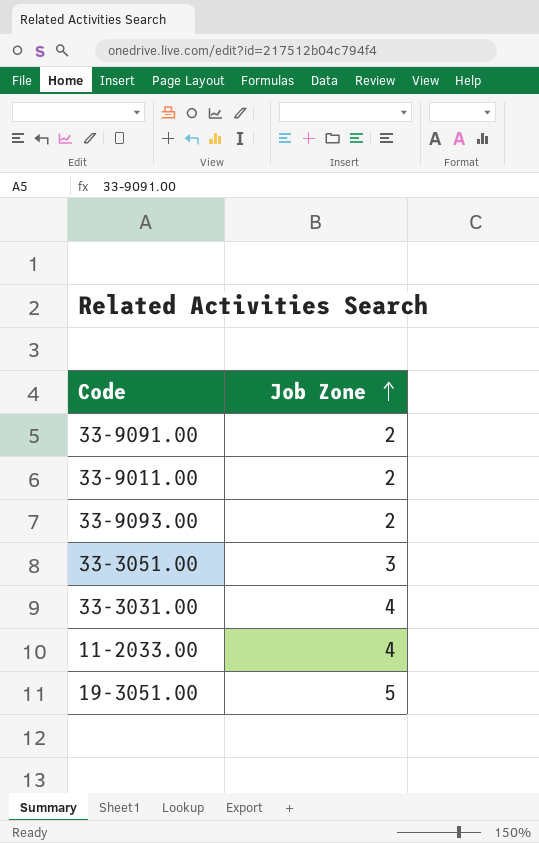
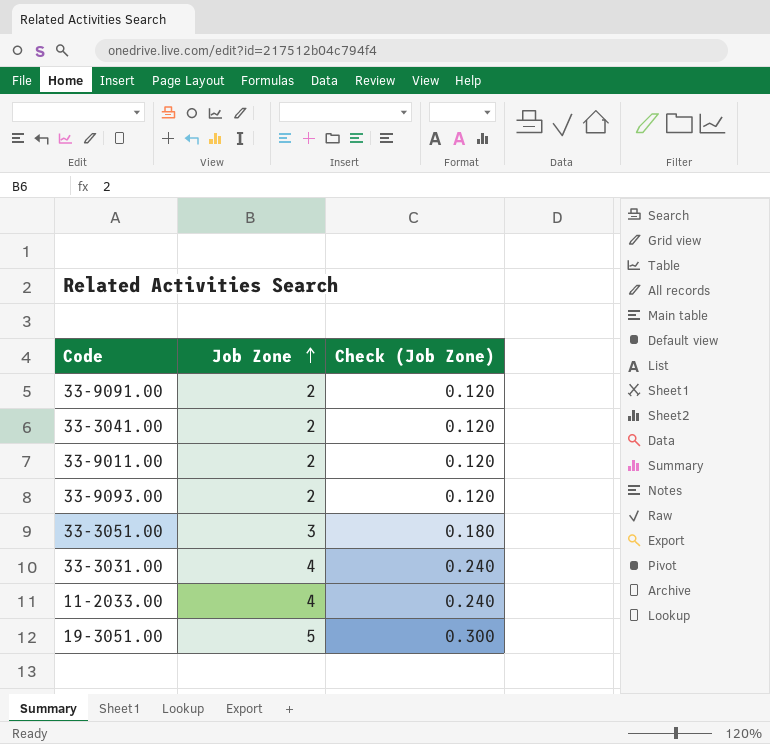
column Check (Job Zone) | formula: none -> [Job Zone] * 0.06
row 33-3041.00: none -> 2 | 0.120

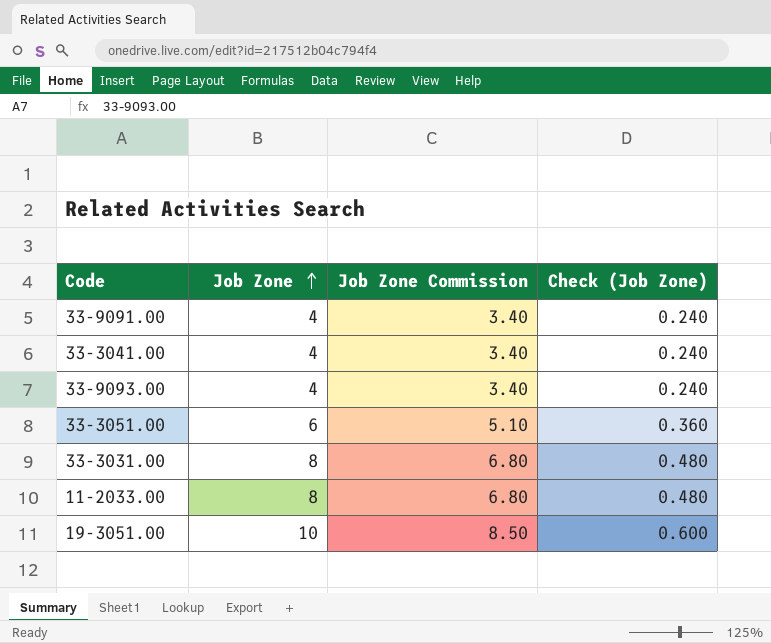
column Job Zone Commission | formula: none -> [Job Zone] * 0.85
row 33-9011.00: 2 | 0.120 -> none
33-9091.00 | Job Zone: 2 -> 4
33-9091.00 | Check (Job Zone): 0.120 -> 0.240
33-3041.00 | Job Zone: 2 -> 4
33-3041.00 | Check (Job Zone): 0.120 -> 0.240
33-9093.00 | Job Zone: 2 -> 4
33-9093.00 | Check (Job Zone): 0.120 -> 0.240
33-3051.00 | Job Zone: 3 -> 6
33-3051.00 | Check (Job Zone): 0.180 -> 0.360
33-3031.00 | Job Zone: 4 -> 8
33-3031.00 | Check (Job Zone): 0.240 -> 0.480
11-2033.00 | Job Zone: 4 -> 8
11-2033.00 | Check (Job Zone): 0.240 -> 0.480
19-3051.00 | Job Zone: 5 -> 10
19-3051.00 | Check (Job Zone): 0.300 -> 0.600

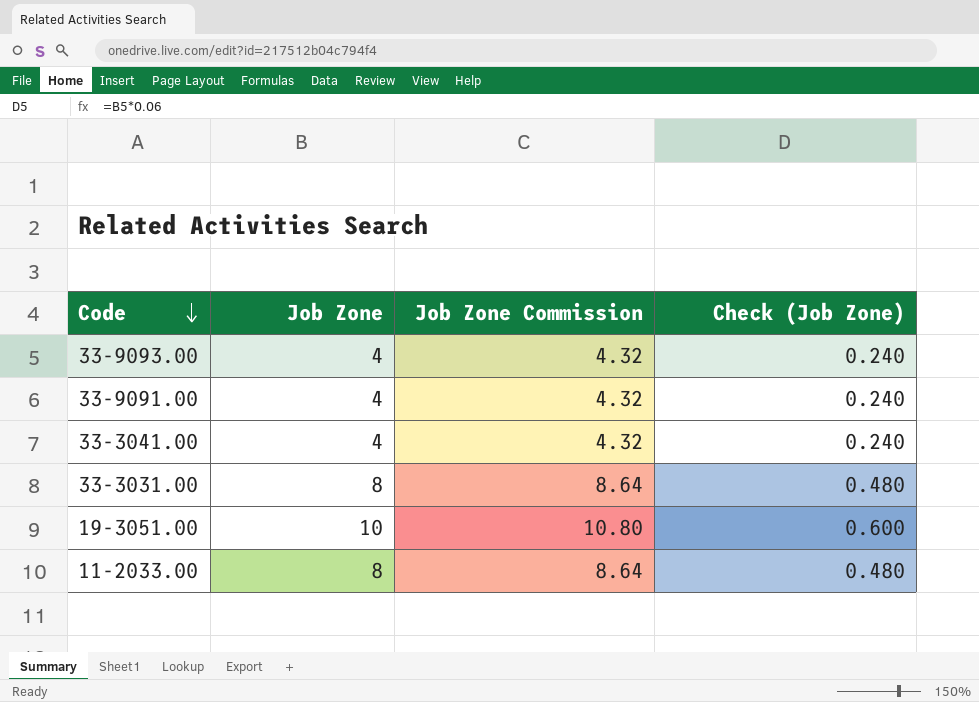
row order: Job Zone ascending -> Code descending
column Job Zone Commission | formula: [Job Zone] * 0.85 -> [Job Zone] * 1.08
row 33-3051.00: 6 | 5.10 | 0.360 -> none

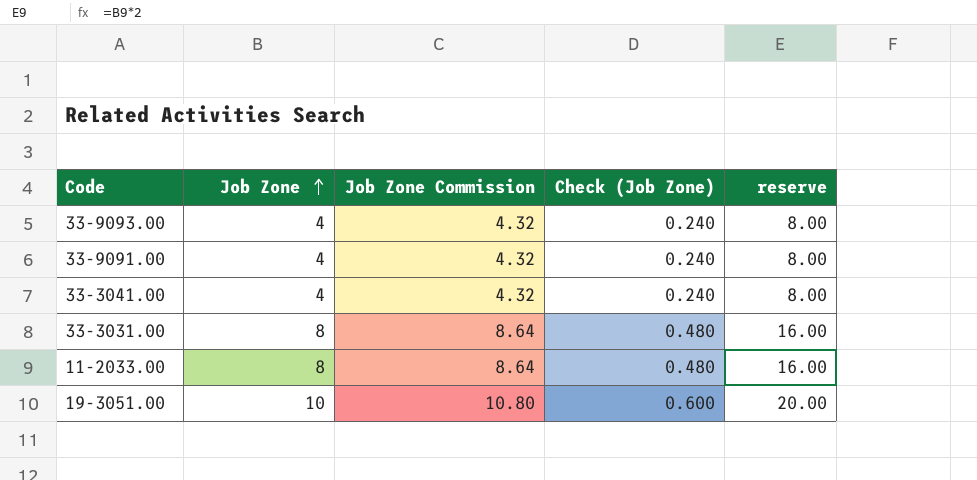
row order: Code descending -> Job Zone ascending
column reserve | formula: none -> [Job Zone] * 2

